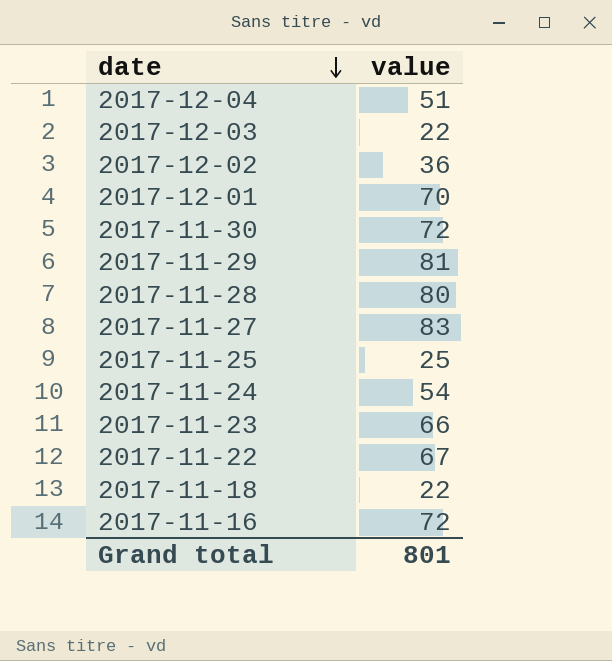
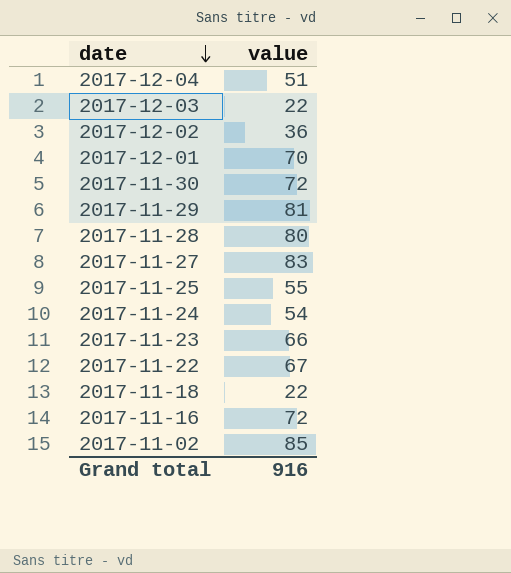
2017-11-25 | value: 25 -> 55
row 2017-11-02: none -> 85
Grand total | value: 801 -> 916

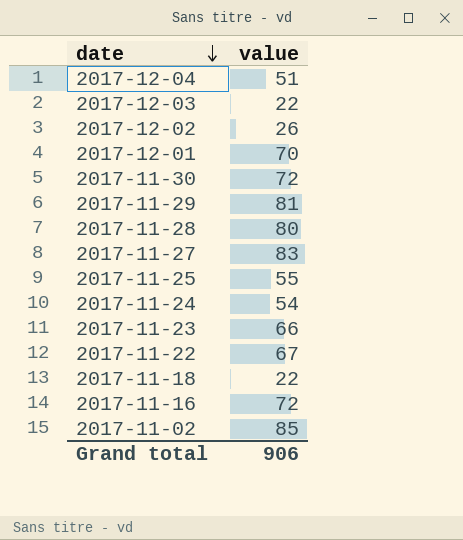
2017-12-02 | value: 36 -> 26
Grand total | value: 916 -> 906

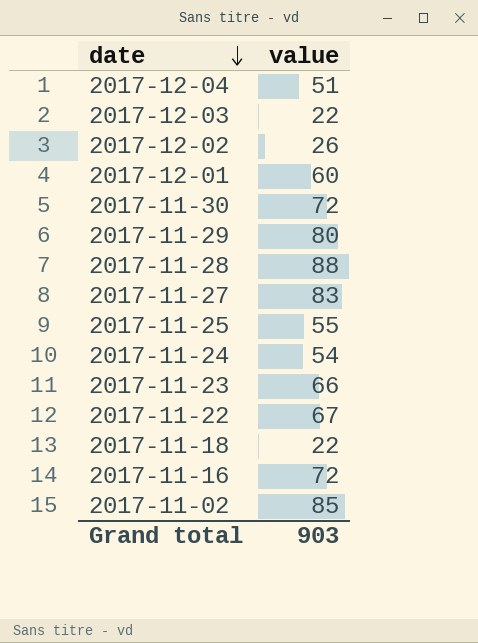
2017-12-01 | value: 70 -> 60
2017-11-29 | value: 81 -> 80
2017-11-28 | value: 80 -> 88
Grand total | value: 906 -> 903

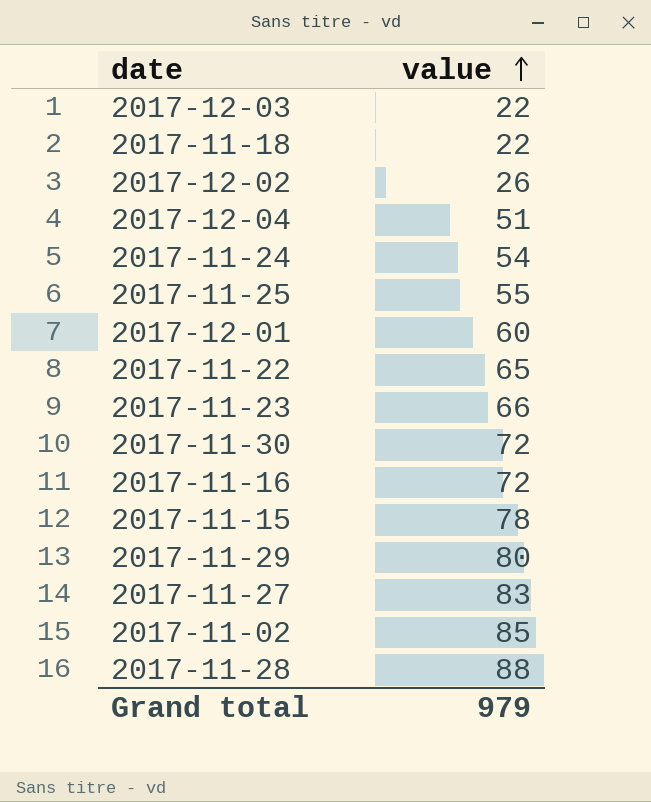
row order: date descending -> value ascending
2017-11-22 | value: 67 -> 65
row 2017-11-15: none -> 78
Grand total | value: 903 -> 979

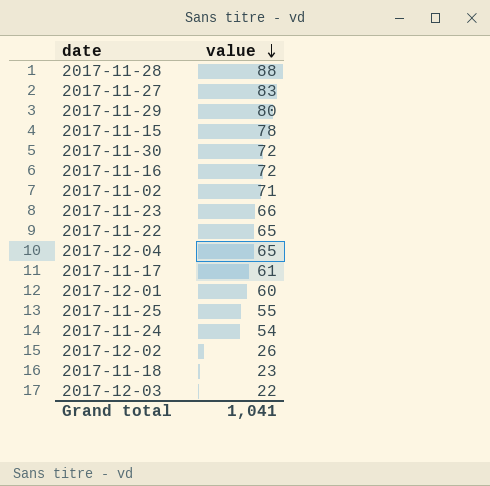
row order: value ascending -> value descending
2017-11-02 | value: 85 -> 71
2017-12-04 | value: 51 -> 65
row 2017-11-17: none -> 61
2017-11-18 | value: 22 -> 23
Grand total | value: 979 -> 1,041

